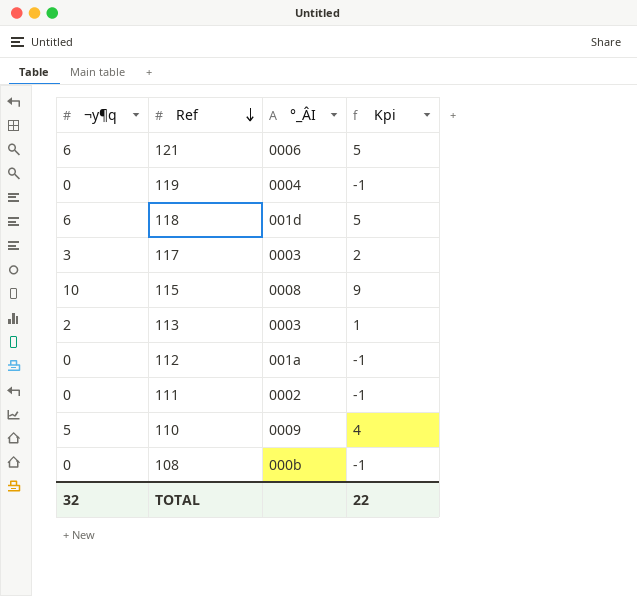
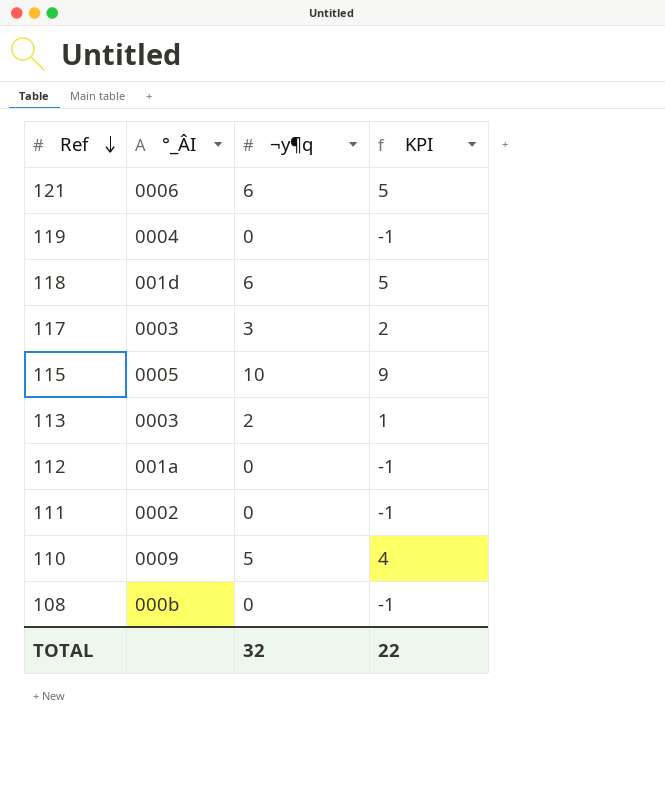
column ¬y¶q | position: 1 -> 3
column name: Kpi -> KPI
115 | °_ÂI: 0008 -> 0005

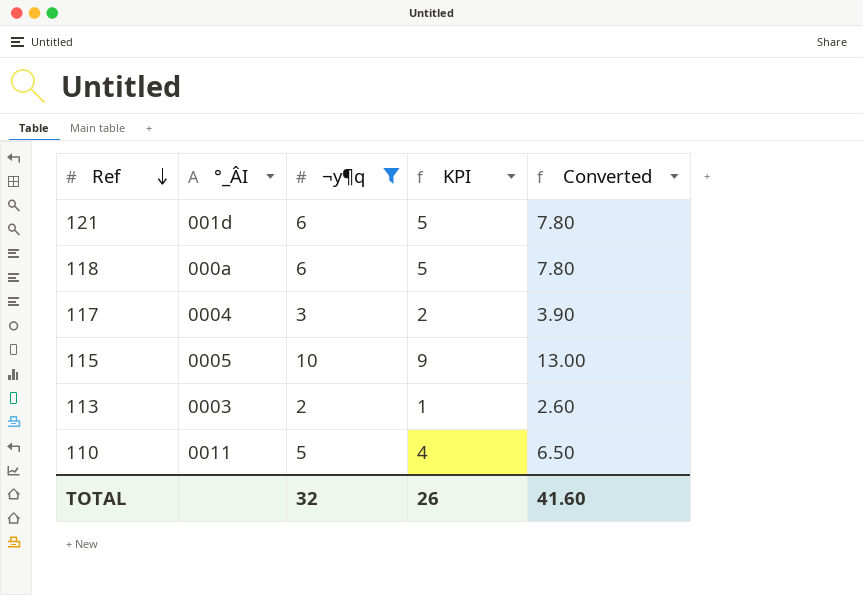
filter: none -> ¬y¶q != 0
column Converted | formula: none -> [¬y¶q] * 1.3
121 | °_ÂI: 0006 -> 001d
118 | °_ÂI: 001d -> 000a
117 | °_ÂI: 0003 -> 0004
110 | °_ÂI: 0009 -> 0011
TOTAL | KPI: 22 -> 26

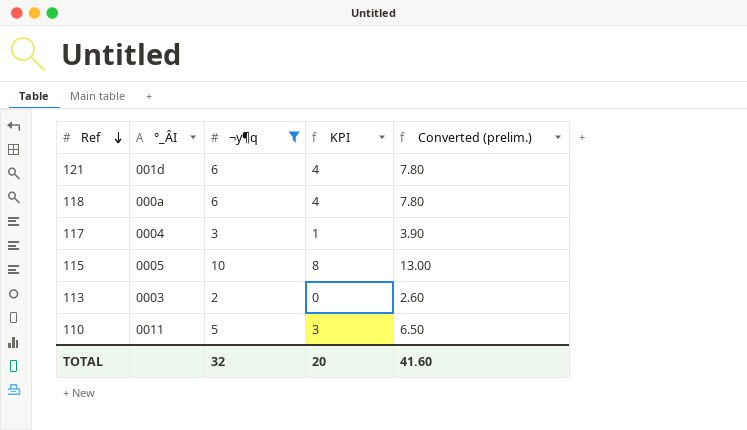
column KPI | formula: [¬y¶q] - 1 -> [¬y¶q] - 2
column name: Converted -> Converted (prelim.)
TOTAL | KPI: 26 -> 20

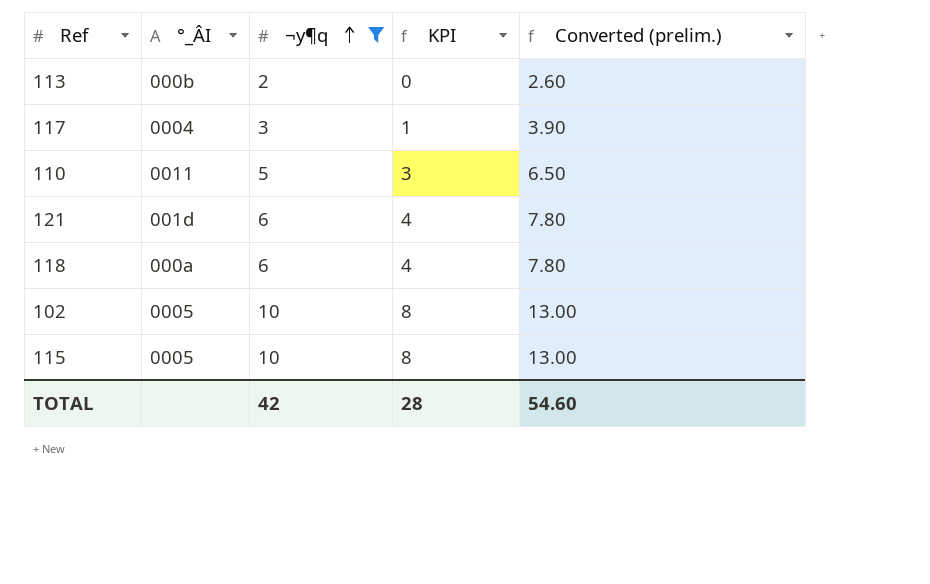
row order: Ref descending -> ¬y¶q ascending
113 | °_ÂI: 0003 -> 000b
row 102: none -> 0005 | 10 | 8 | 13.00
TOTAL | ¬y¶q: 32 -> 42
TOTAL | KPI: 20 -> 28
TOTAL | Converted (prelim.): 41.60 -> 54.60

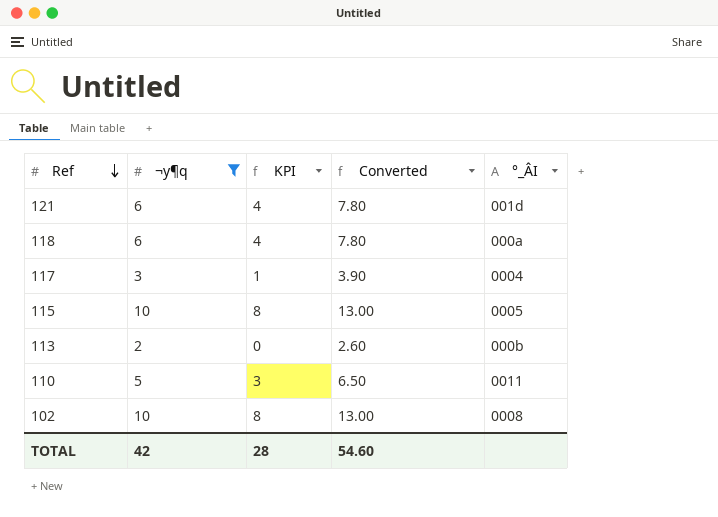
row order: ¬y¶q ascending -> Ref descending
column name: Converted (prelim.) -> Converted
column °_ÂI | position: 2 -> 5
102 | °_ÂI: 0005 -> 0008

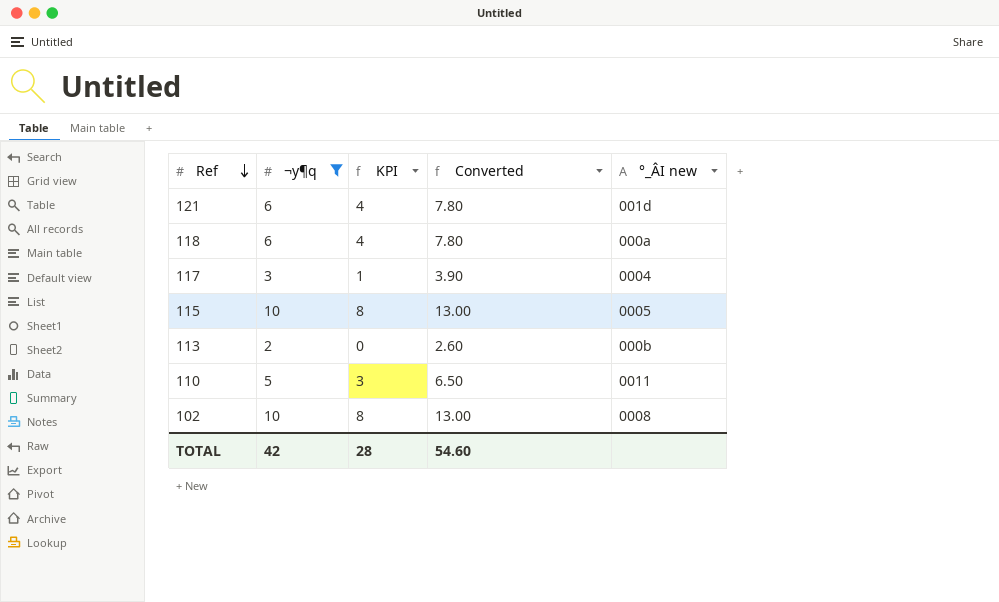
column name: °_ÂI -> °_ÂI new

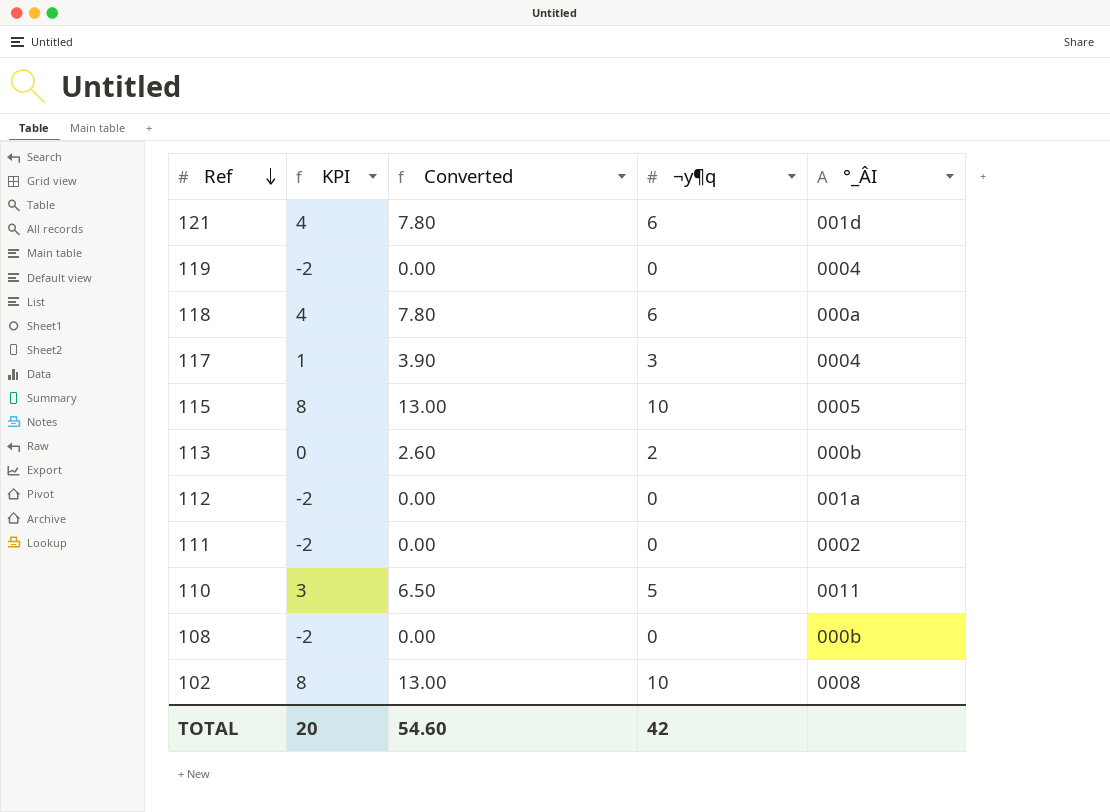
filter: ¬y¶q != 0 -> none
column ¬y¶q | position: 2 -> 4
column name: °_ÂI new -> °_ÂI
TOTAL | KPI: 28 -> 20

